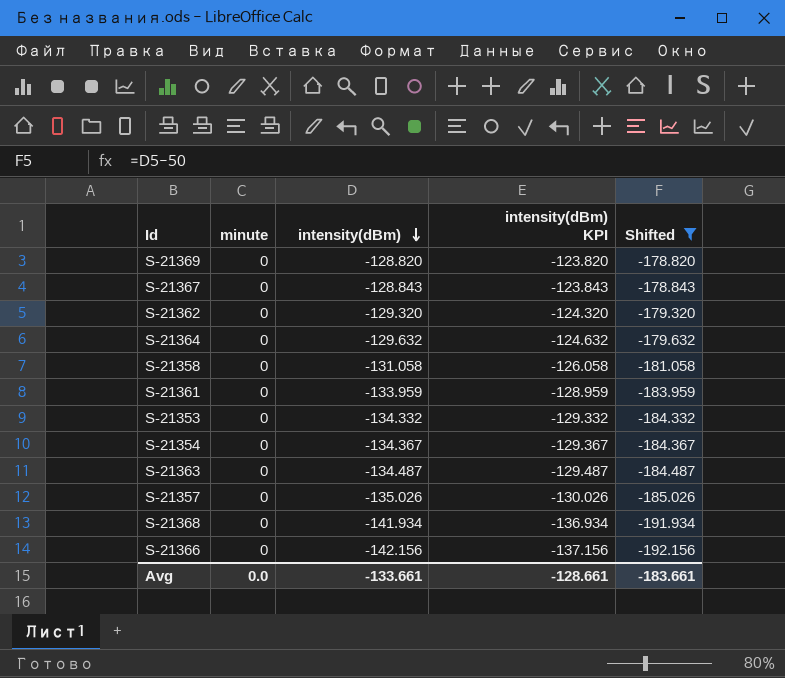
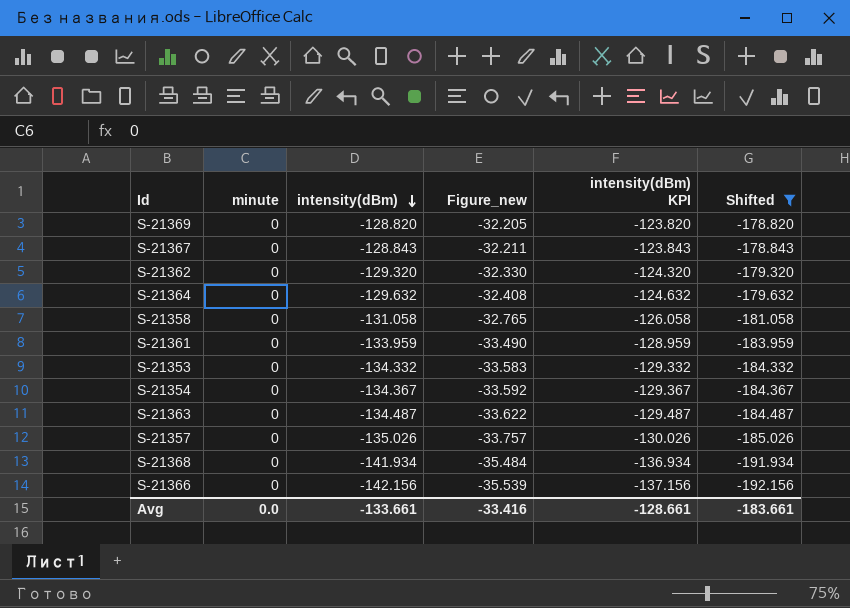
column Figure_new | formula: none -> [intensity(dBm)] * 0.25

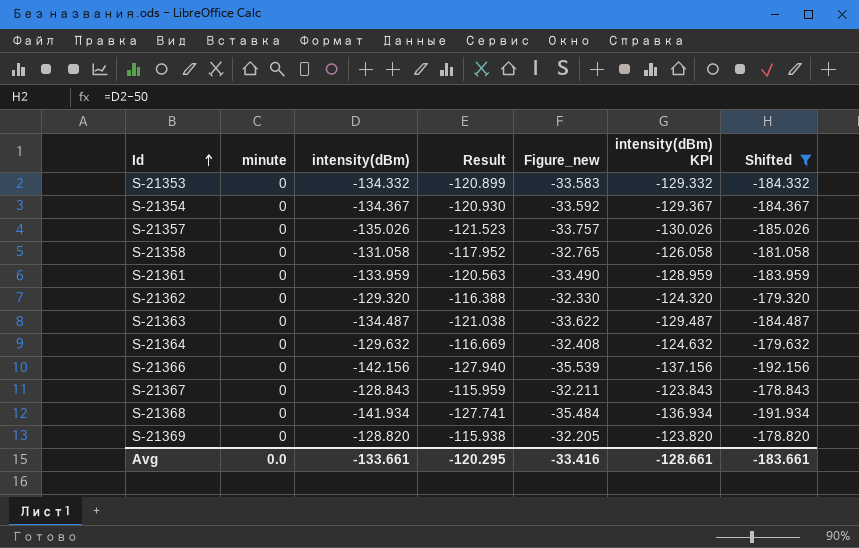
row order: intensity(dBm) descending -> Id ascending
column Result | formula: none -> [intensity(dBm)] * 0.9

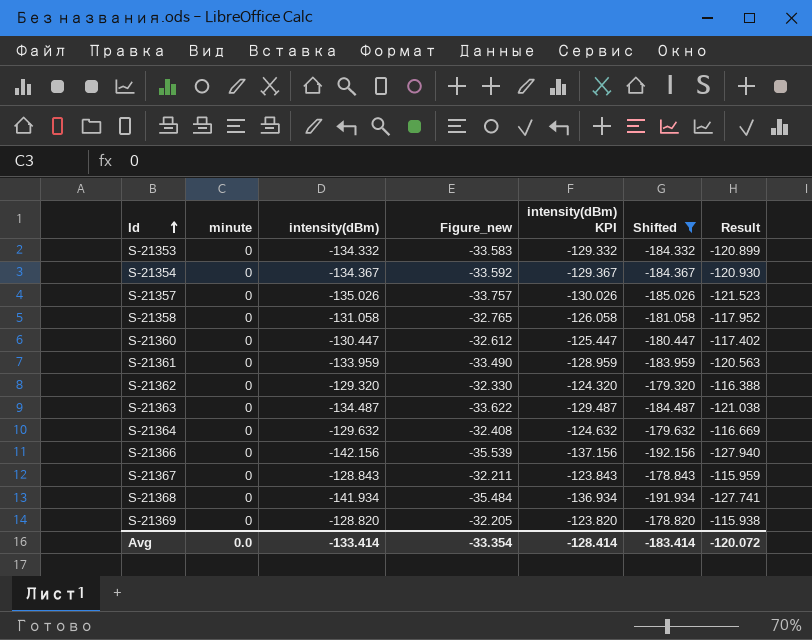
column Result | position: 4 -> 7
row S-21360: none -> 0 | -130.447 | -32.612 | -125.447 | -180.447 | -117.402
Avg | intensity(dBm): -133.661 -> -133.414
Avg | Figure_new: -33.416 -> -33.354
Avg | intensity(dBm) KPI: -128.661 -> -128.414
Avg | Shifted: -183.661 -> -183.414
Avg | Result: -120.295 -> -120.072

